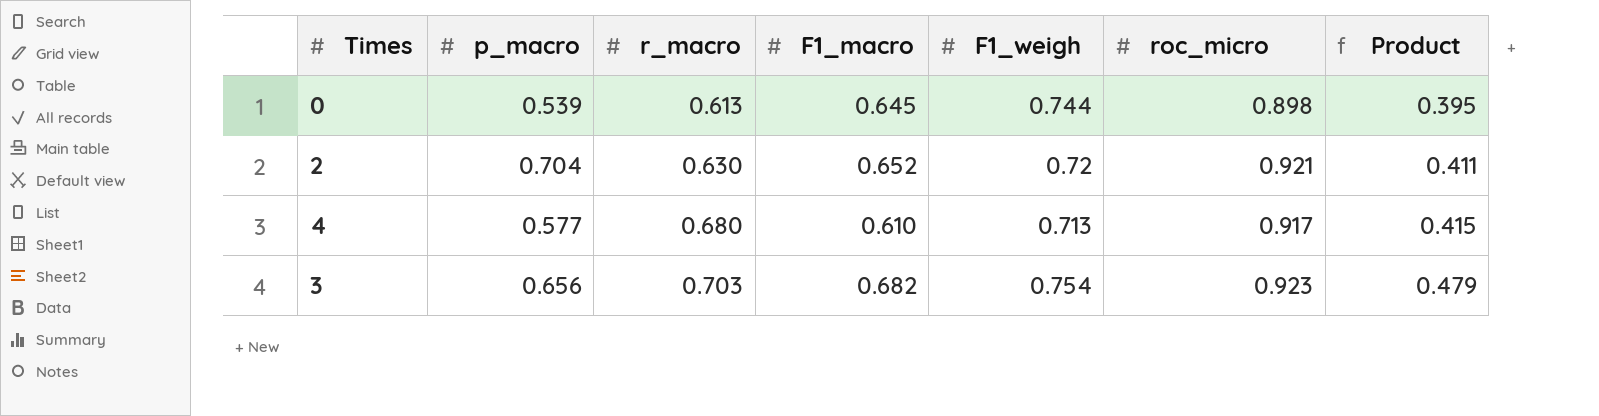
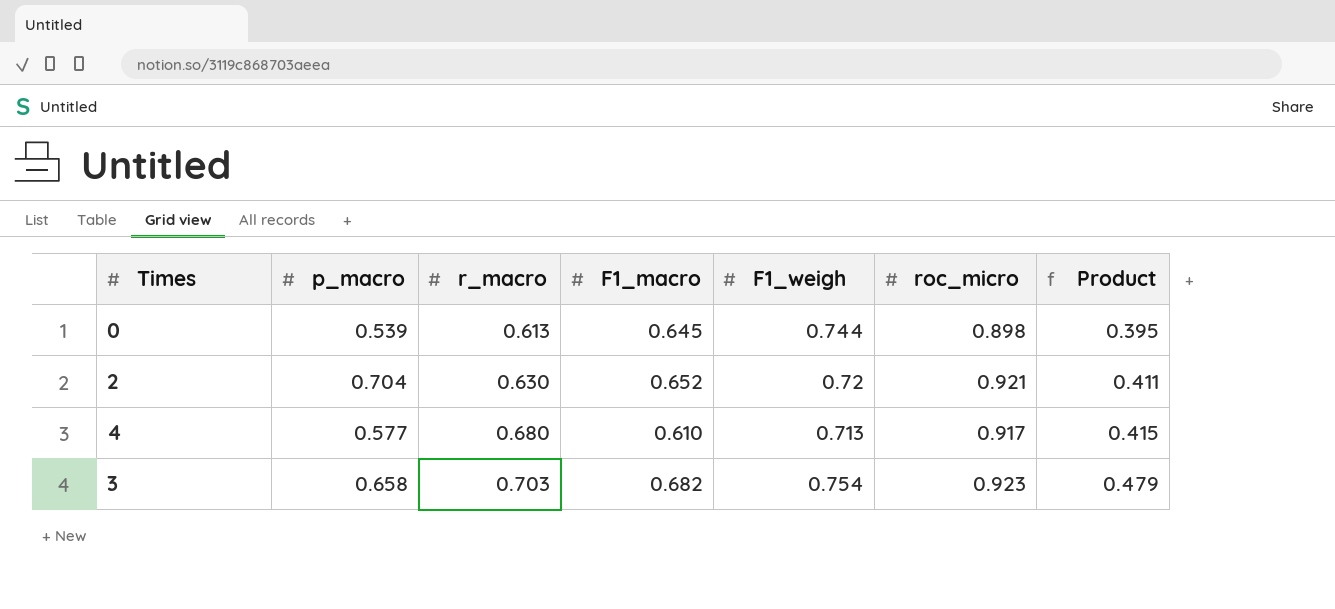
3 | p_macro: 0.656 -> 0.658

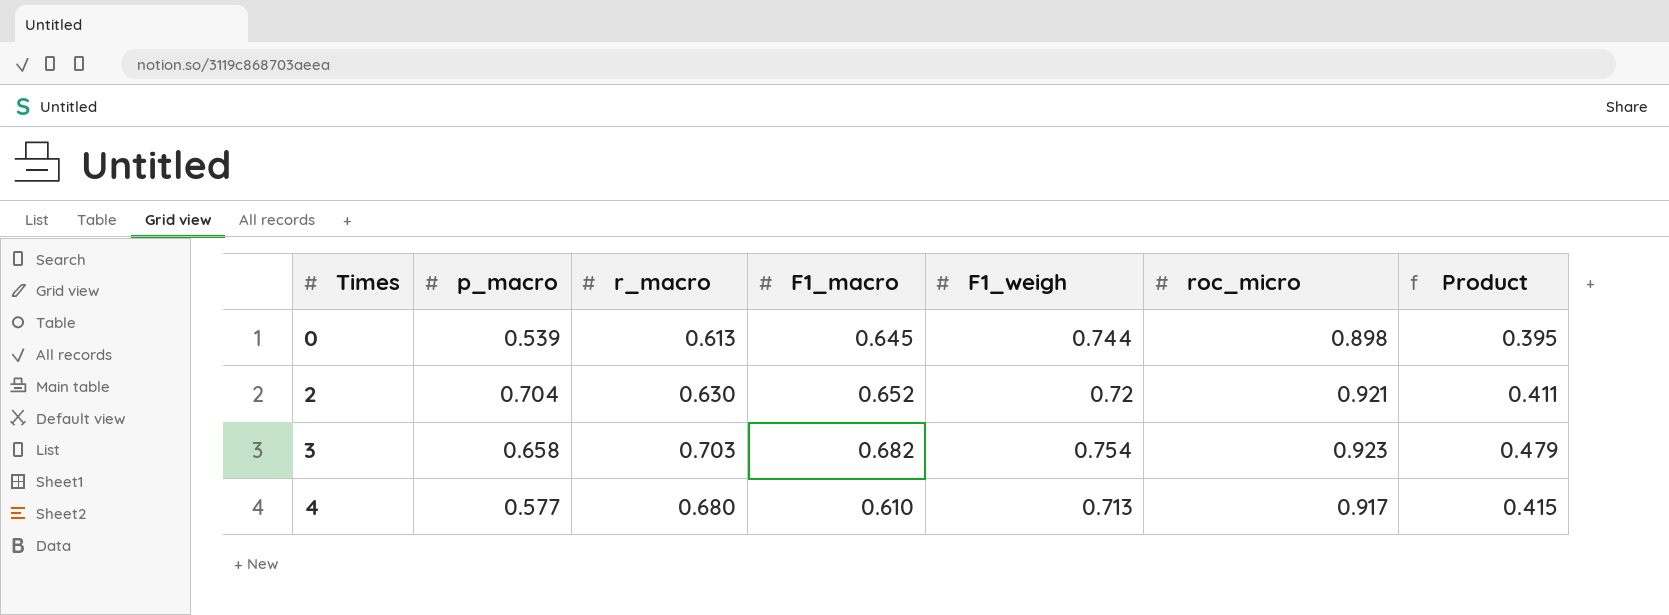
row order: r_macro ascending -> Times ascending

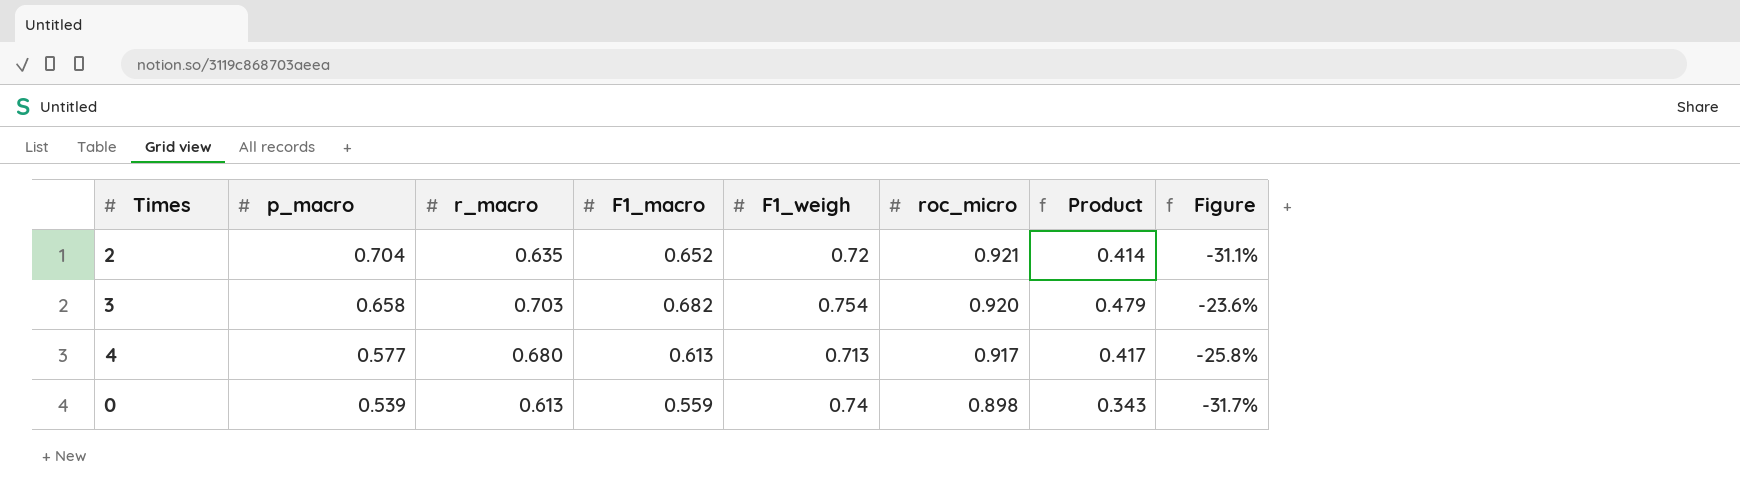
row order: Times ascending -> p_macro descending
column Figure | formula: none -> ([r_macro] - [roc_micro]) / [roc_micro]
2 | r_macro: 0.630 -> 0.635
2 | Product: 0.411 -> 0.414
3 | roc_micro: 0.923 -> 0.920
4 | F1_macro: 0.610 -> 0.613
4 | Product: 0.415 -> 0.417
0 | F1_macro: 0.645 -> 0.559
0 | F1_weigh: 0.744 -> 0.74
0 | Product: 0.395 -> 0.343

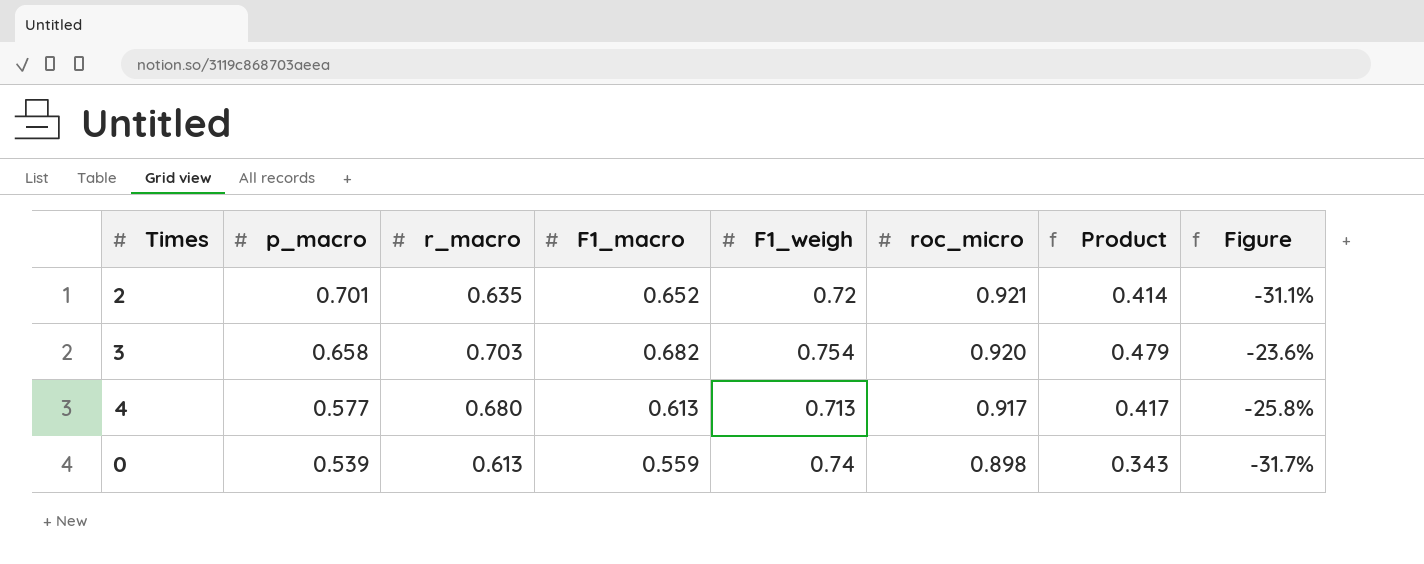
2 | p_macro: 0.704 -> 0.701

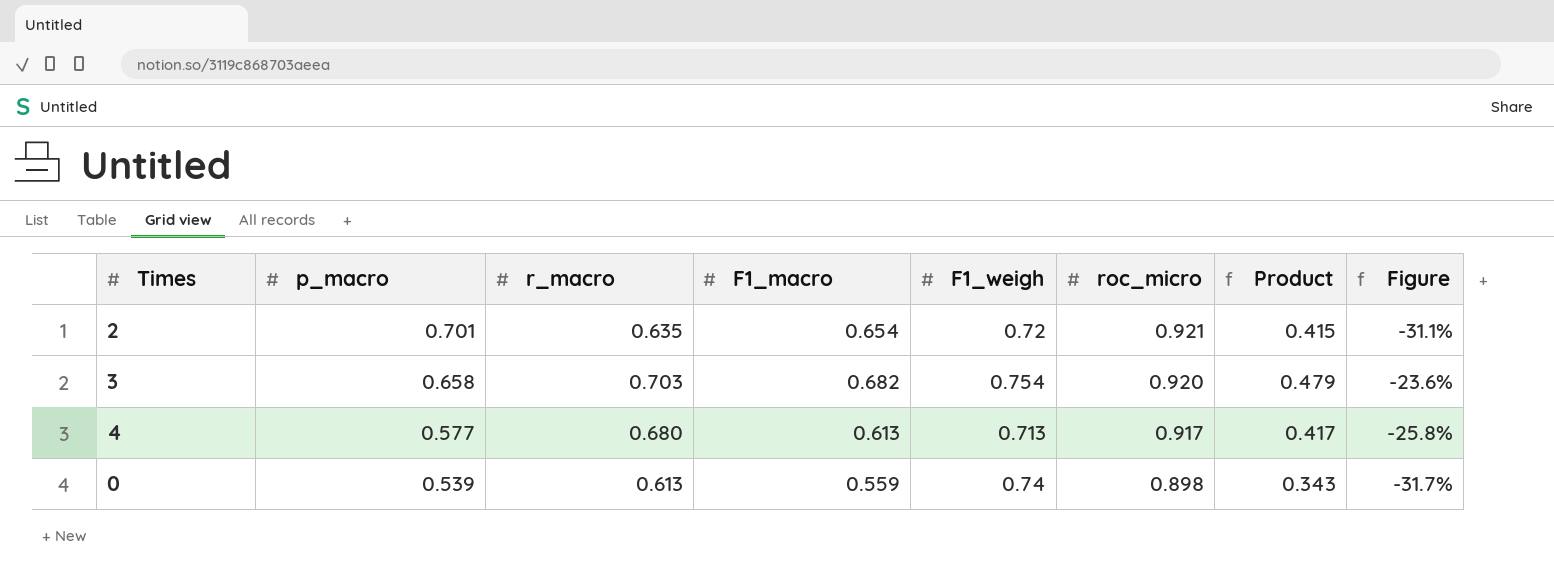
2 | F1_macro: 0.652 -> 0.654
2 | Product: 0.414 -> 0.415

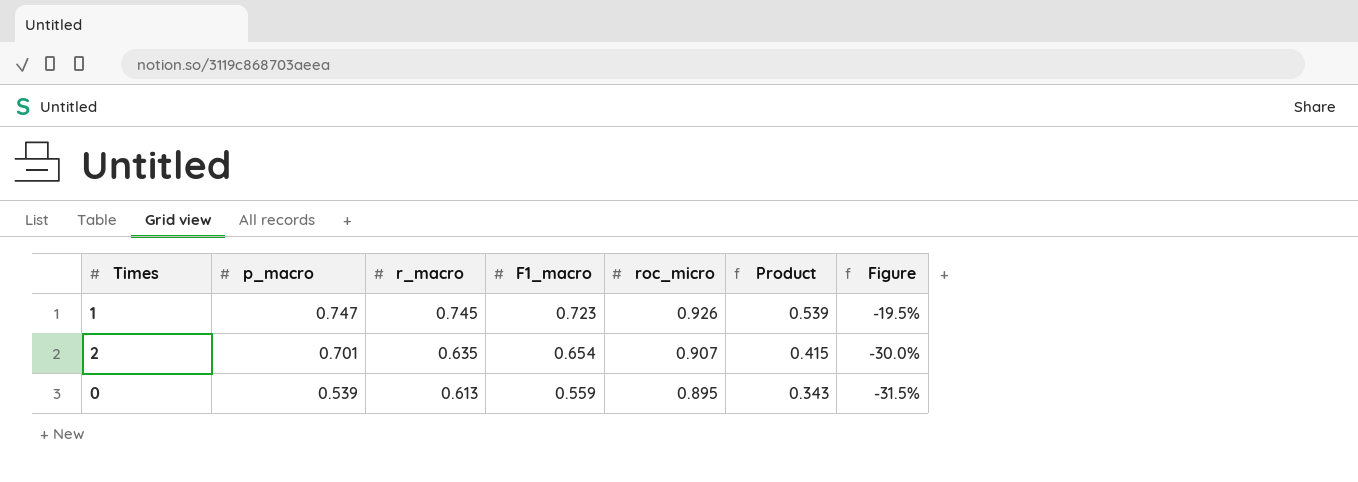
column F1_weigh | position: 5 -> none
row 3: 0.658 | 0.703 | 0.682 | 0.754 | 0.920 | 0.479 | -23.6% -> none
row 4: 0.577 | 0.680 | 0.613 | 0.713 | 0.917 | 0.417 | -25.8% -> none
row 1: none -> 0.747 | 0.745 | 0.723 | 0.926 | 0.539 | -19.5%
2 | roc_micro: 0.921 -> 0.907
2 | Figure: -31.1% -> -30.0%
0 | roc_micro: 0.898 -> 0.895
0 | Figure: -31.7% -> -31.5%

